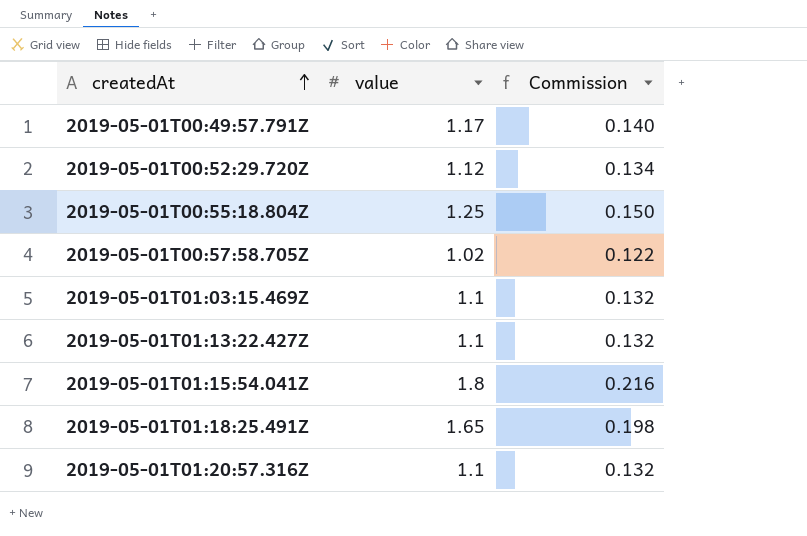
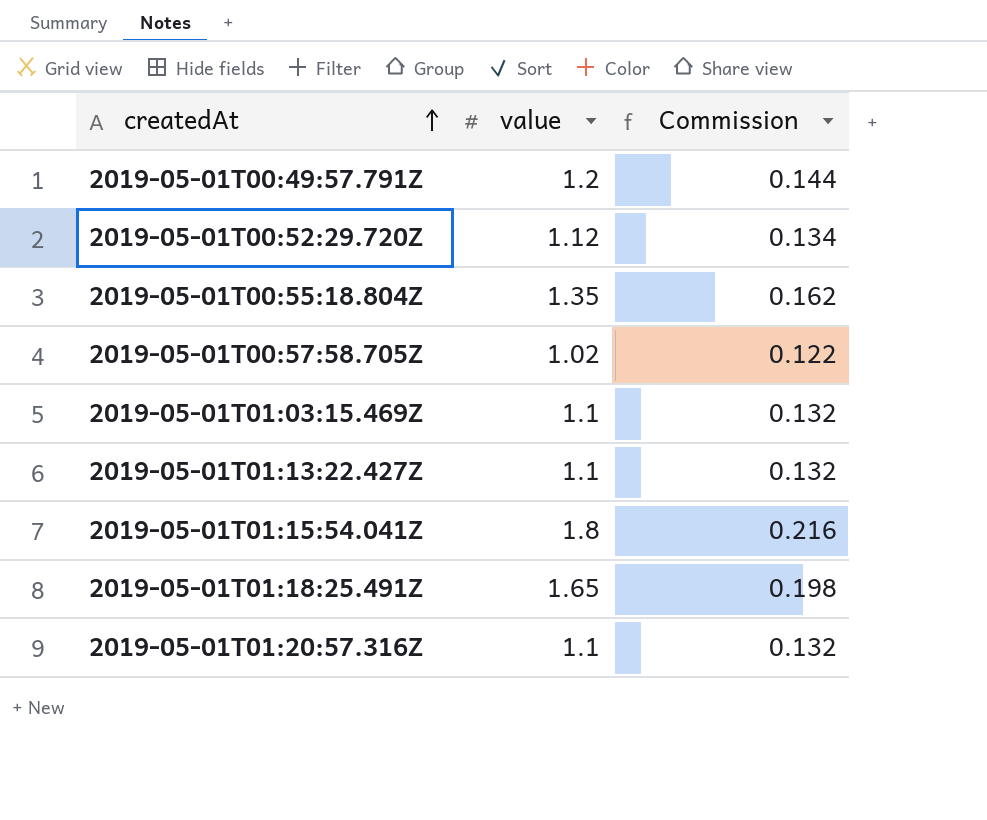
2019-05-01T00:49:57.791Z | value: 1.17 -> 1.2
2019-05-01T00:49:57.791Z | Commission: 0.140 -> 0.144
2019-05-01T00:55:18.804Z | value: 1.25 -> 1.35
2019-05-01T00:55:18.804Z | Commission: 0.150 -> 0.162

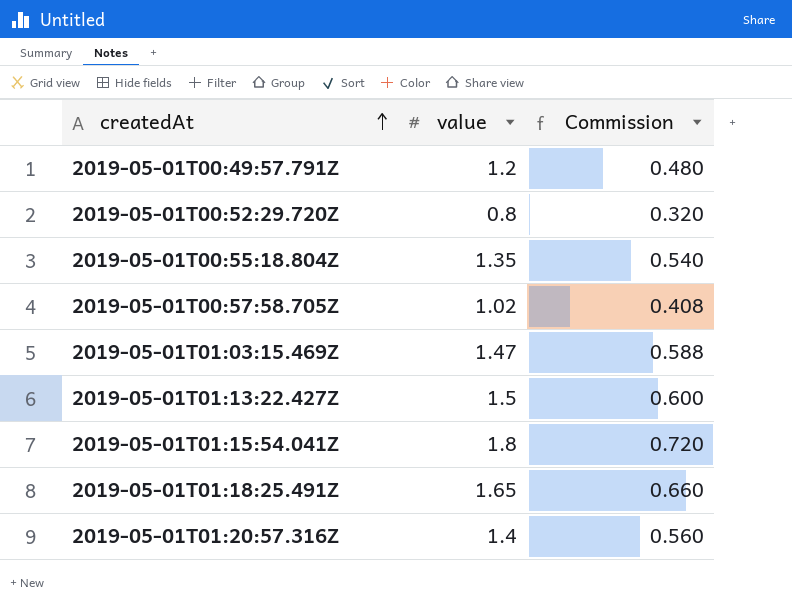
column Commission | formula: [value] * 0.12 -> [value] * 0.4
2019-05-01T00:52:29.720Z | value: 1.12 -> 0.8
2019-05-01T01:03:15.469Z | value: 1.1 -> 1.47
2019-05-01T01:13:22.427Z | value: 1.1 -> 1.5
2019-05-01T01:20:57.316Z | value: 1.1 -> 1.4

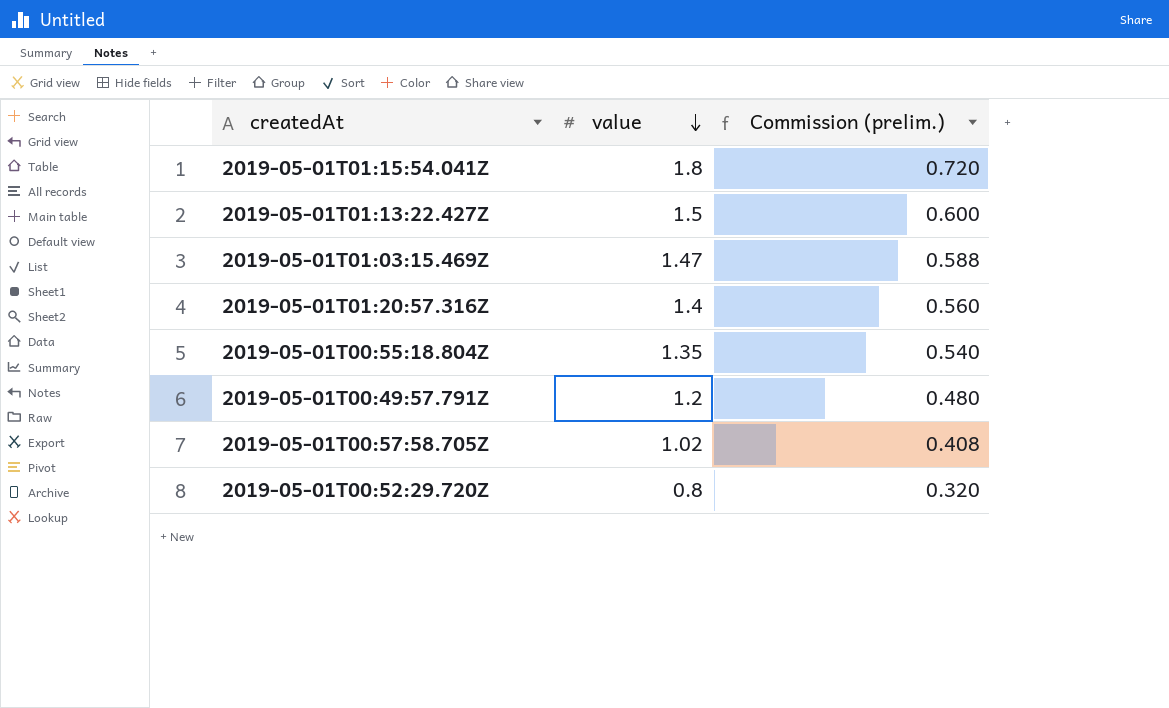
row order: createdAt ascending -> value descending
column name: Commission -> Commission (prelim.)
row 2019-05-01T01:18:25.491Z: 1.65 | 0.660 -> none

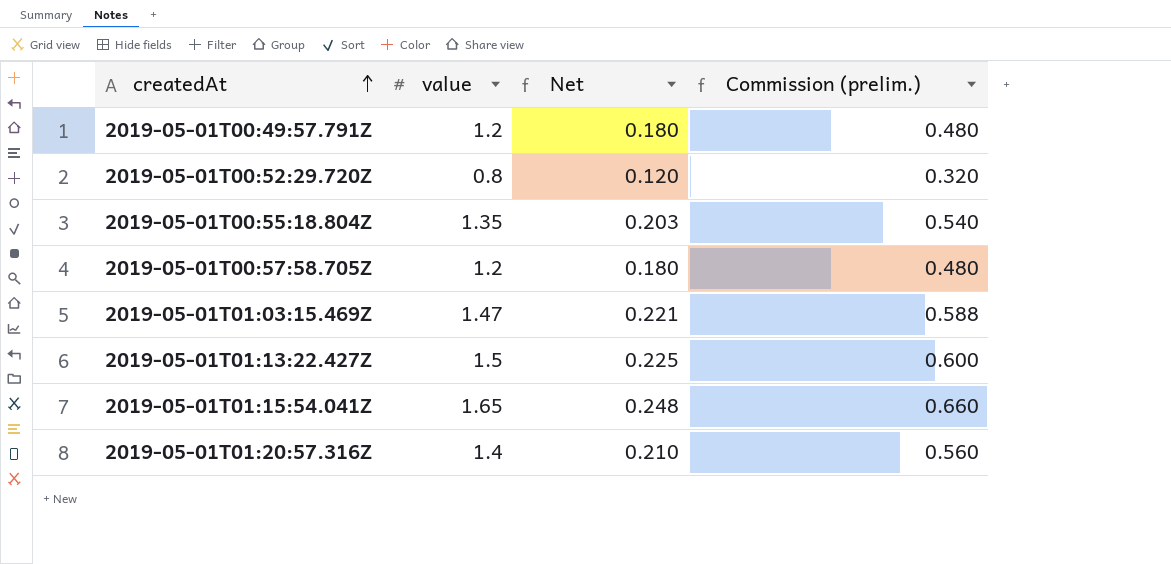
row order: value descending -> createdAt ascending
column Net | formula: none -> [value] * 0.15
2019-05-01T00:57:58.705Z | value: 1.02 -> 1.2
2019-05-01T00:57:58.705Z | Commission (prelim.): 0.408 -> 0.480
2019-05-01T01:15:54.041Z | value: 1.8 -> 1.65
2019-05-01T01:15:54.041Z | Commission (prelim.): 0.720 -> 0.660

